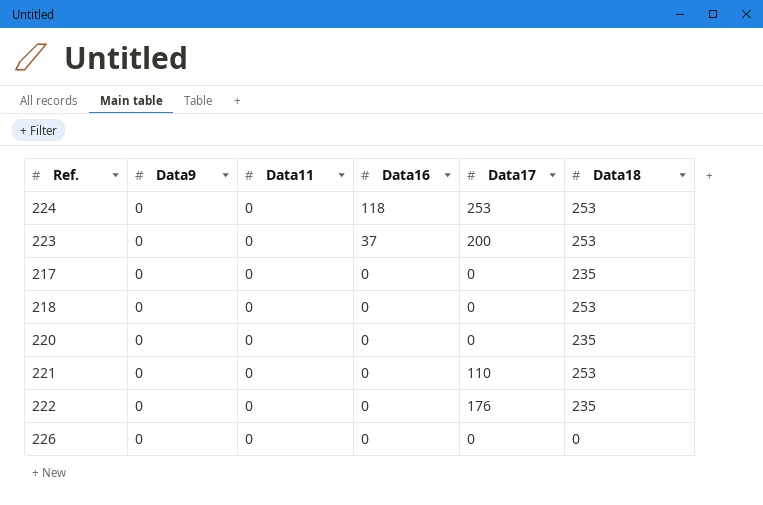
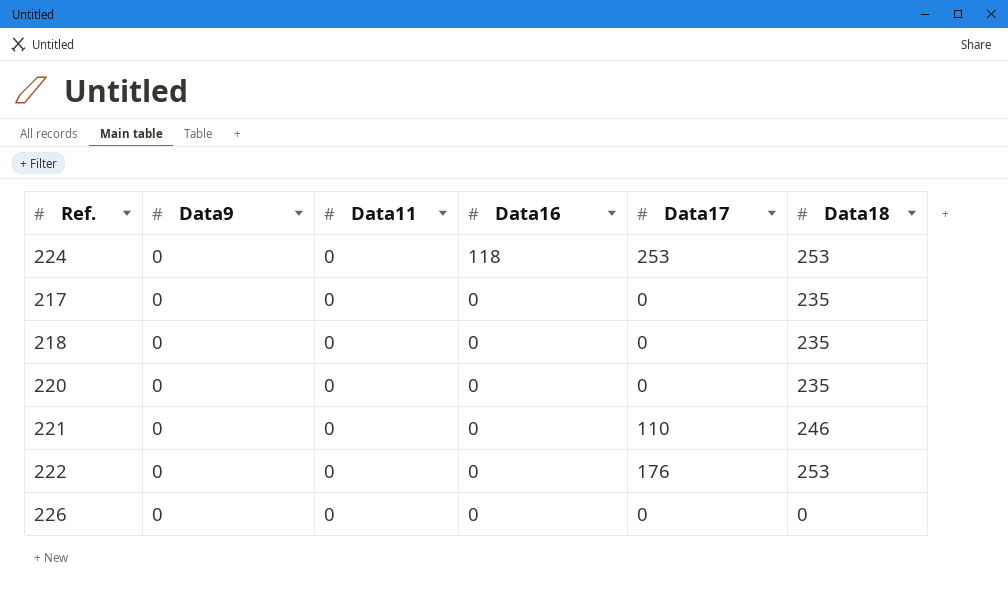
row 223: 0 | 0 | 37 | 200 | 253 -> none
218 | Data18: 253 -> 235
221 | Data18: 253 -> 246
222 | Data18: 235 -> 253

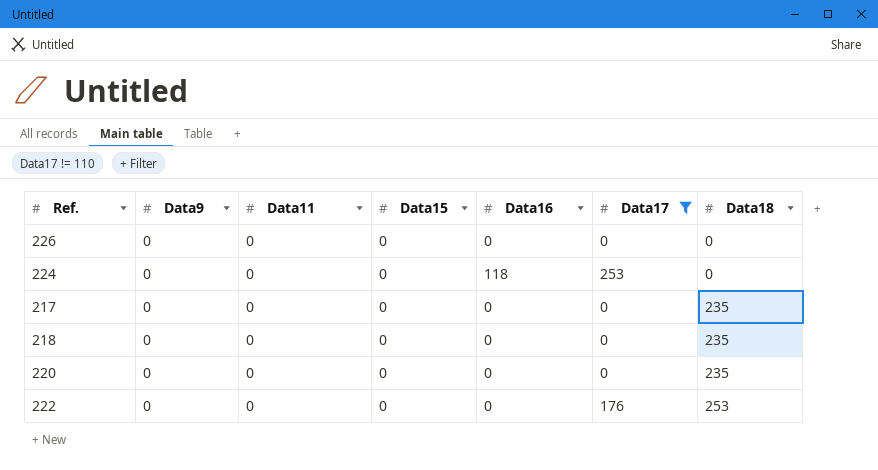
filter: none -> Data17 != 110
row order: Data16 descending -> Data18 ascending
column Data15 | position: none -> 4
224 | Data18: 253 -> 0

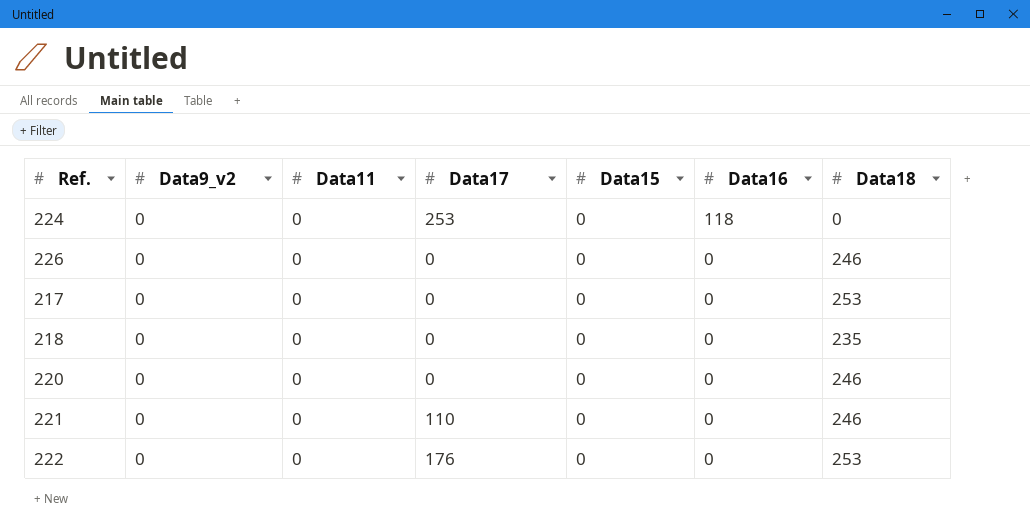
filter: Data17 != 110 -> none
row order: Data18 ascending -> Data16 descending
column name: Data9 -> Data9_v2
column Data17 | position: 6 -> 4
226 | Data18: 0 -> 246
217 | Data18: 235 -> 253
220 | Data18: 235 -> 246

